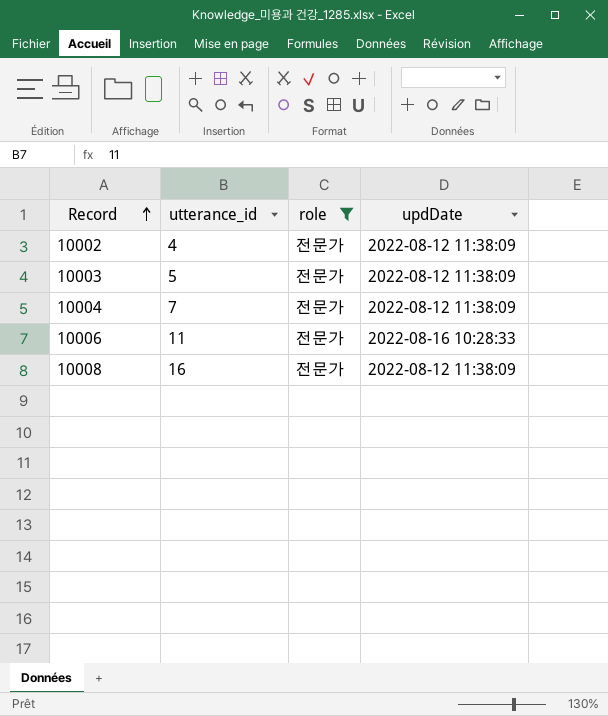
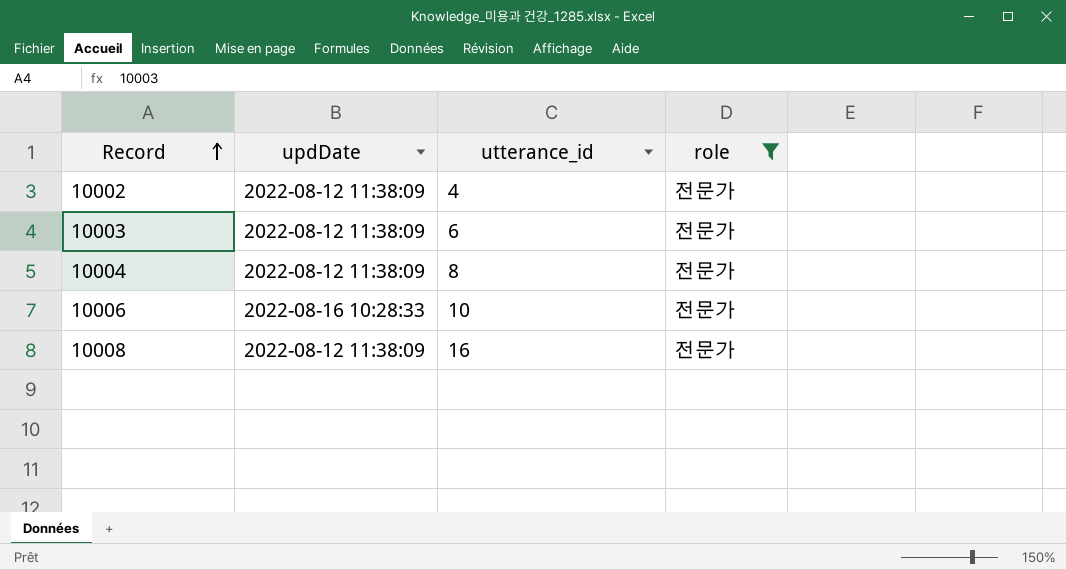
column updDate | position: 4 -> 2
10003 | utterance_id: 5 -> 6
10004 | utterance_id: 7 -> 8
10006 | utterance_id: 11 -> 10

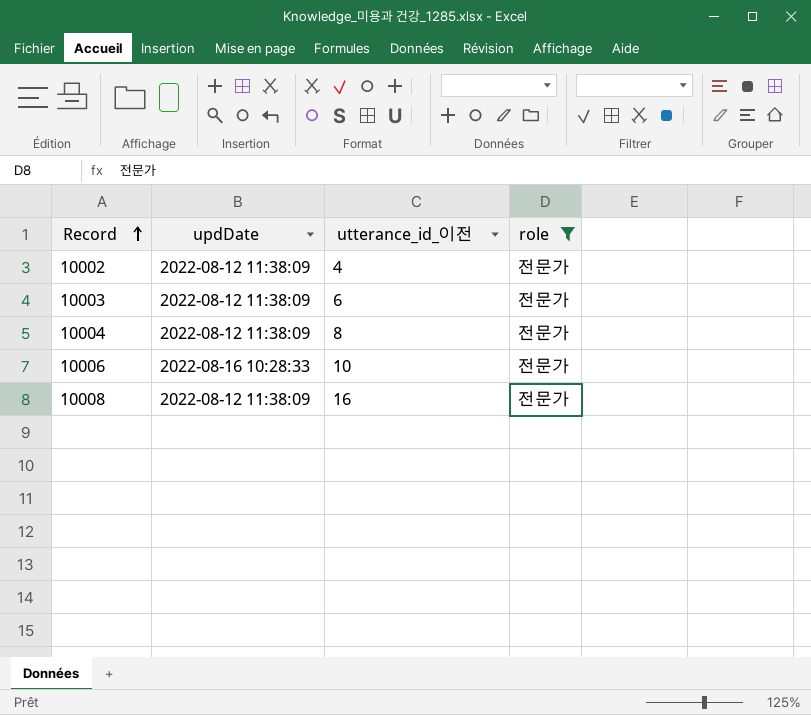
column name: utterance_id -> utterance_id_이전

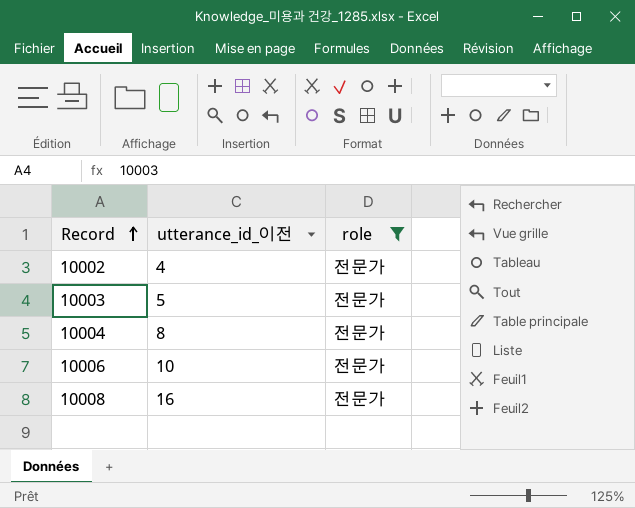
column updDate | position: 2 -> none
10003 | utterance_id_이전: 6 -> 5

